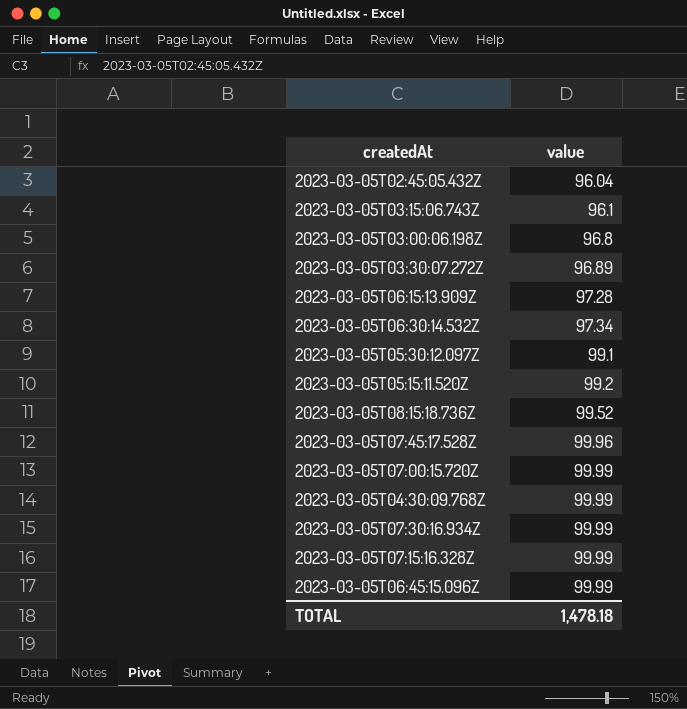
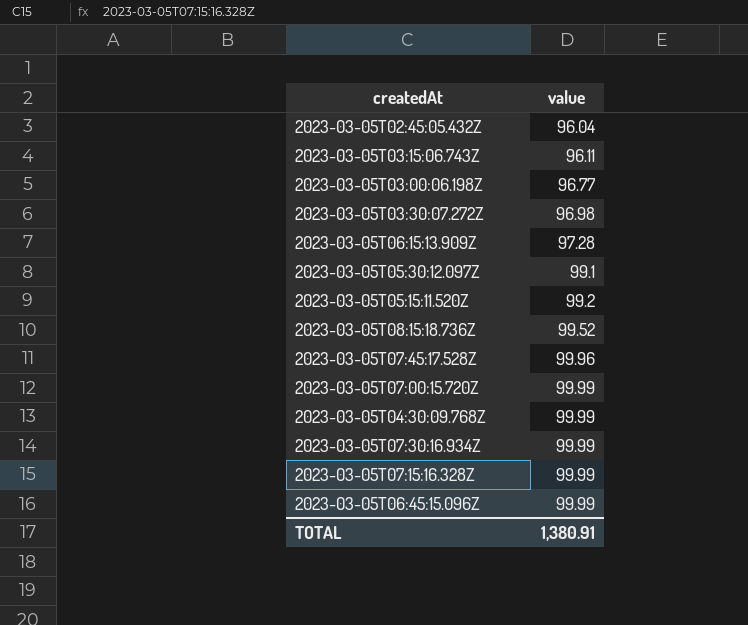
row 2023-03-05T06:30:14.532Z: 97.34 -> none
2023-03-05T03:15:06.743Z | value: 96.1 -> 96.11
2023-03-05T03:00:06.198Z | value: 96.8 -> 96.77
2023-03-05T03:30:07.272Z | value: 96.89 -> 96.98
TOTAL | value: 1,478.18 -> 1,380.91

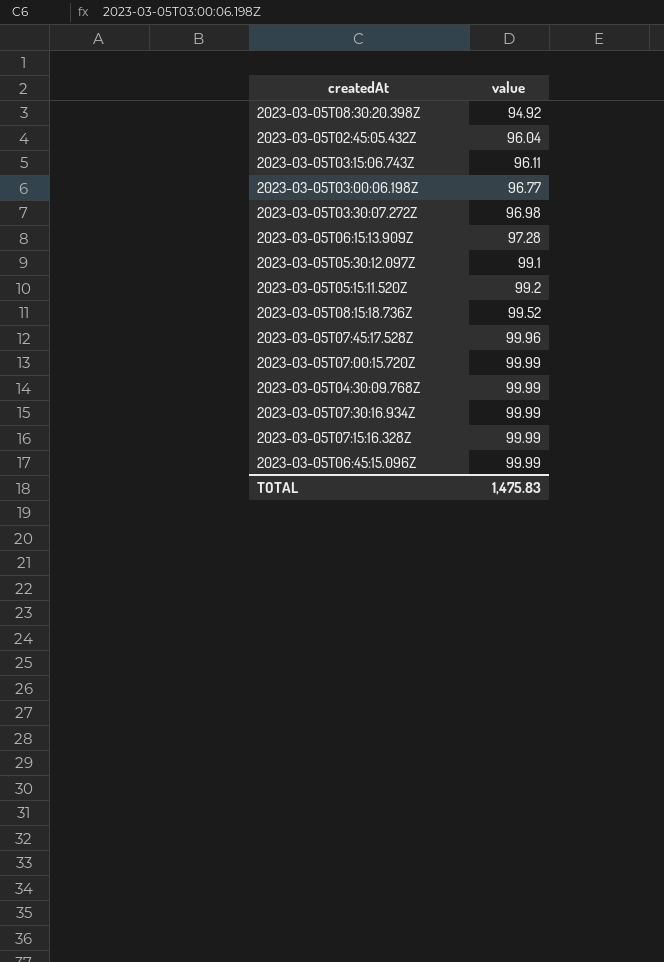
row 2023-03-05T08:30:20.398Z: none -> 94.92
TOTAL | value: 1,380.91 -> 1,475.83

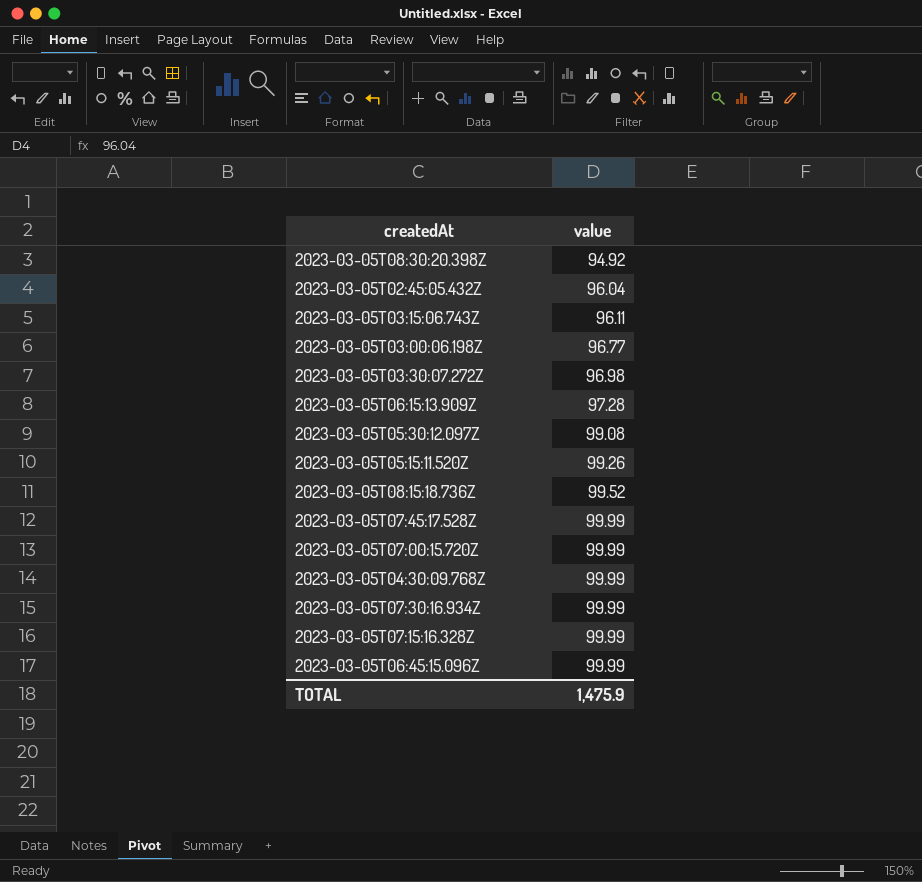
2023-03-05T05:30:12.097Z | value: 99.1 -> 99.08
2023-03-05T05:15:11.520Z | value: 99.2 -> 99.26
2023-03-05T07:45:17.528Z | value: 99.96 -> 99.99
TOTAL | value: 1,475.83 -> 1,475.9

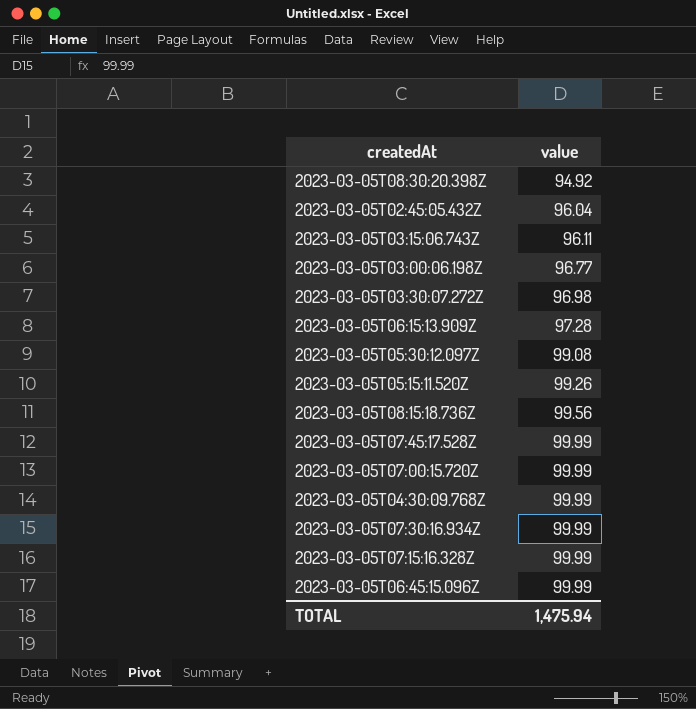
2023-03-05T08:15:18.736Z | value: 99.52 -> 99.56
TOTAL | value: 1,475.9 -> 1,475.94

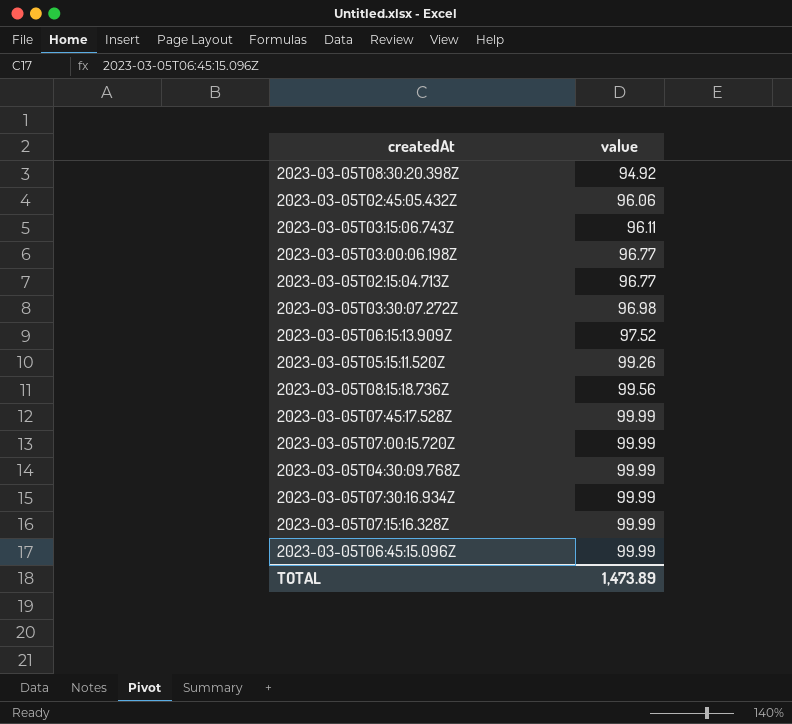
row 2023-03-05T05:30:12.097Z: 99.08 -> none
2023-03-05T02:45:05.432Z | value: 96.04 -> 96.06
row 2023-03-05T02:15:04.713Z: none -> 96.77
2023-03-05T06:15:13.909Z | value: 97.28 -> 97.52
TOTAL | value: 1,475.94 -> 1,473.89

